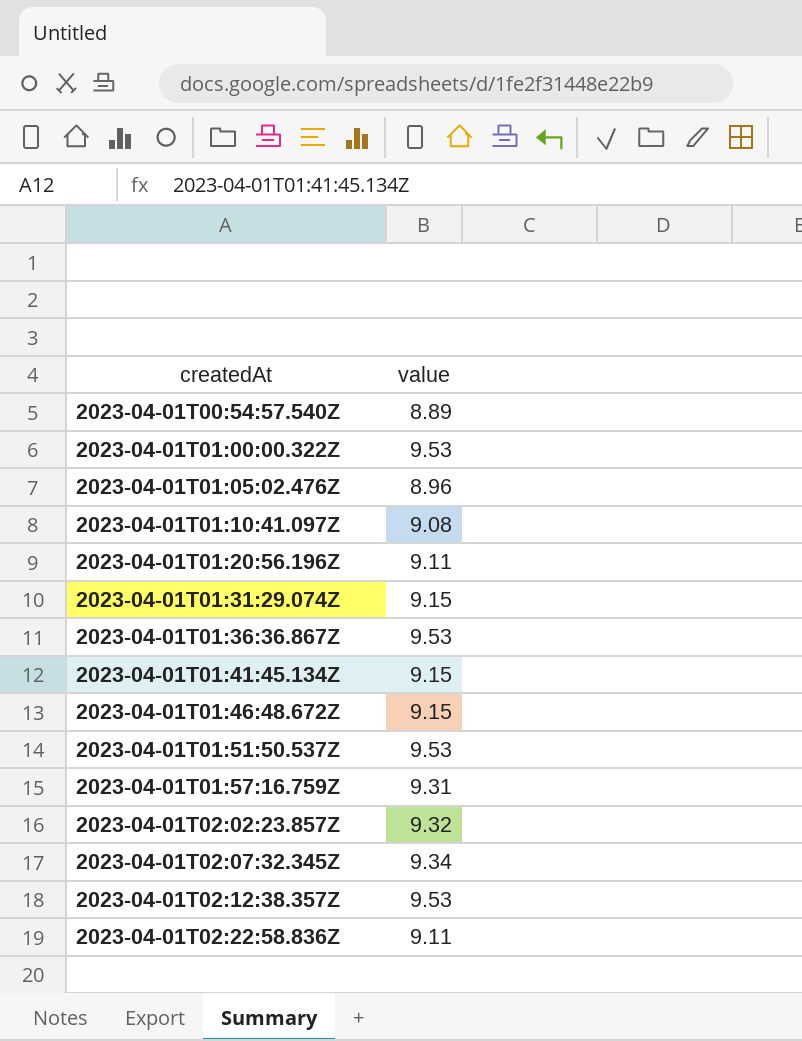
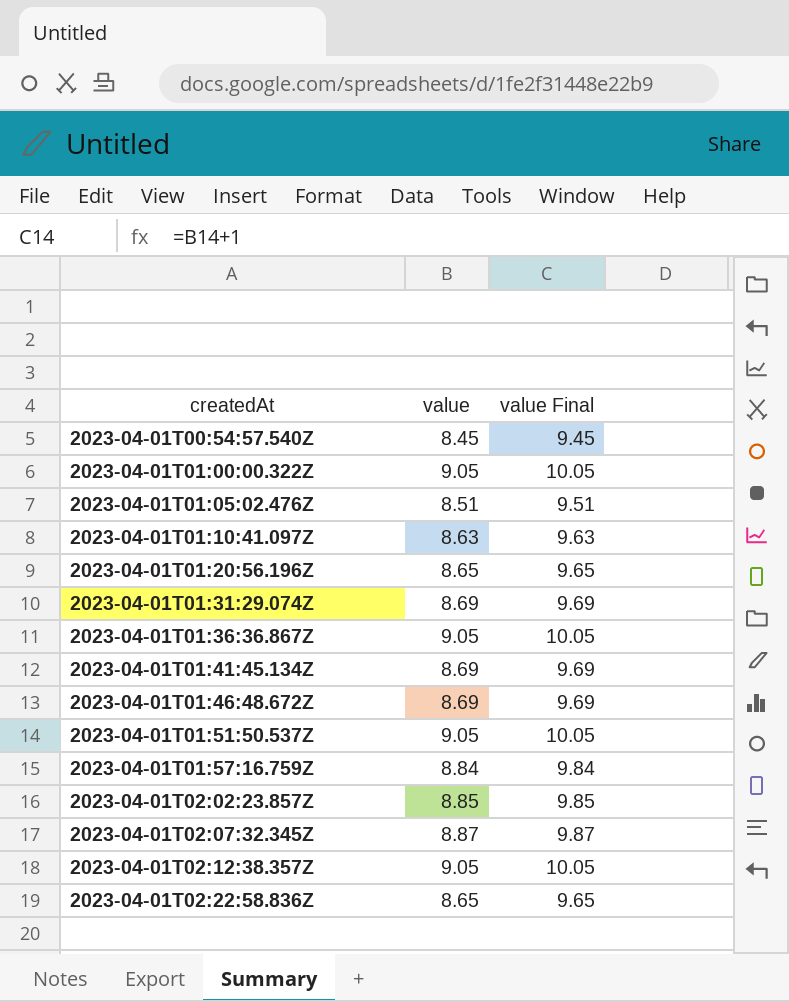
column value Final | formula: none -> [value] + 1
2023-04-01T00:54:57.540Z | value: 8.89 -> 8.45
2023-04-01T01:00:00.322Z | value: 9.53 -> 9.05
2023-04-01T01:05:02.476Z | value: 8.96 -> 8.51
2023-04-01T01:10:41.097Z | value: 9.08 -> 8.63
2023-04-01T01:20:56.196Z | value: 9.11 -> 8.65
2023-04-01T01:31:29.074Z | value: 9.15 -> 8.69
2023-04-01T01:36:36.867Z | value: 9.53 -> 9.05
2023-04-01T01:41:45.134Z | value: 9.15 -> 8.69
2023-04-01T01:46:48.672Z | value: 9.15 -> 8.69
2023-04-01T01:51:50.537Z | value: 9.53 -> 9.05
2023-04-01T01:57:16.759Z | value: 9.31 -> 8.84
2023-04-01T02:02:23.857Z | value: 9.32 -> 8.85
2023-04-01T02:07:32.345Z | value: 9.34 -> 8.87
2023-04-01T02:12:38.357Z | value: 9.53 -> 9.05
2023-04-01T02:22:58.836Z | value: 9.11 -> 8.65

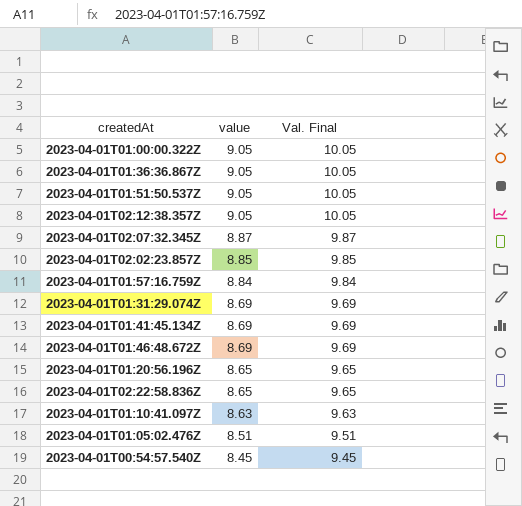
row order: createdAt ascending -> value descending
column name: value Final -> Val. Final

